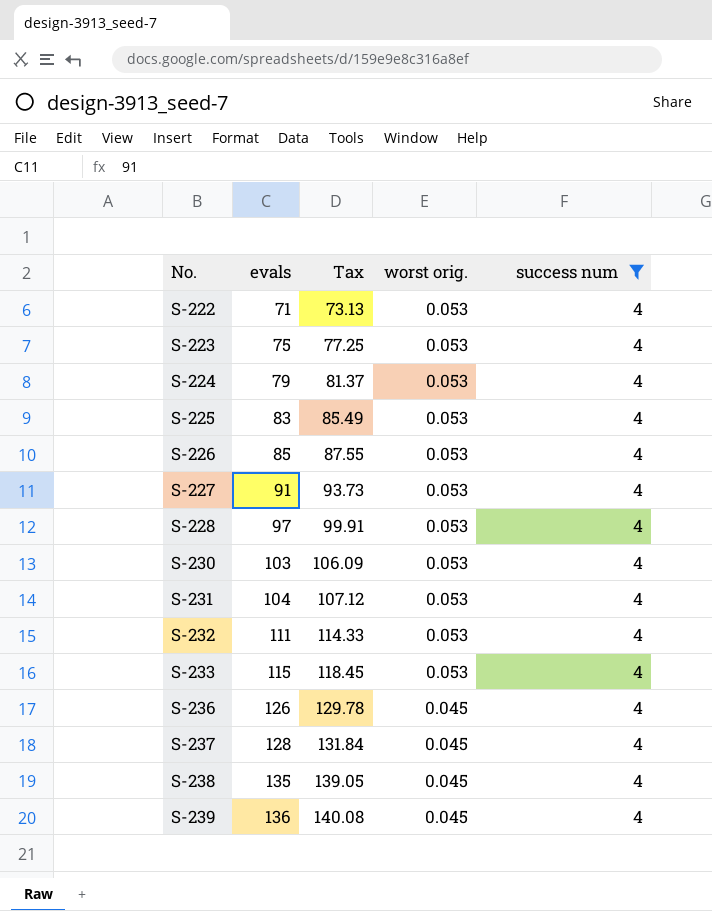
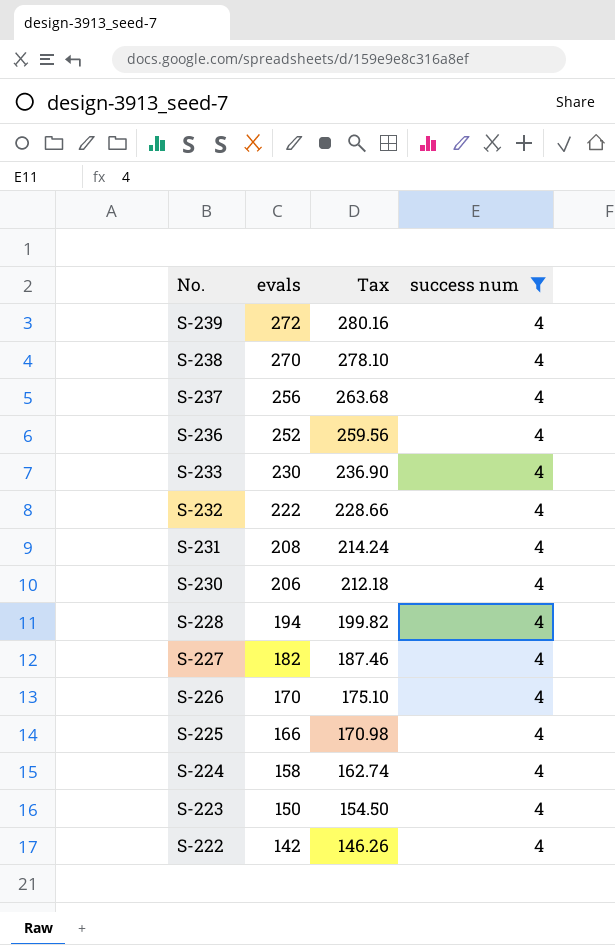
row order: No. ascending -> No. descending
column worst orig. | position: 4 -> none
S-239 | evals: 136 -> 272
S-239 | Tax: 140.08 -> 280.16
S-238 | evals: 135 -> 270
S-238 | Tax: 139.05 -> 278.10
S-237 | evals: 128 -> 256
S-237 | Tax: 131.84 -> 263.68
S-236 | evals: 126 -> 252
S-236 | Tax: 129.78 -> 259.56
S-233 | evals: 115 -> 230
S-233 | Tax: 118.45 -> 236.90
S-232 | evals: 111 -> 222
S-232 | Tax: 114.33 -> 228.66
S-231 | evals: 104 -> 208
S-231 | Tax: 107.12 -> 214.24
S-230 | evals: 103 -> 206
S-230 | Tax: 106.09 -> 212.18
S-228 | evals: 97 -> 194
S-228 | Tax: 99.91 -> 199.82
S-227 | evals: 91 -> 182
S-227 | Tax: 93.73 -> 187.46
S-226 | evals: 85 -> 170
S-226 | Tax: 87.55 -> 175.10
S-225 | evals: 83 -> 166
S-225 | Tax: 85.49 -> 170.98
S-224 | evals: 79 -> 158
S-224 | Tax: 81.37 -> 162.74
S-223 | evals: 75 -> 150
S-223 | Tax: 77.25 -> 154.50
S-222 | evals: 71 -> 142
S-222 | Tax: 73.13 -> 146.26

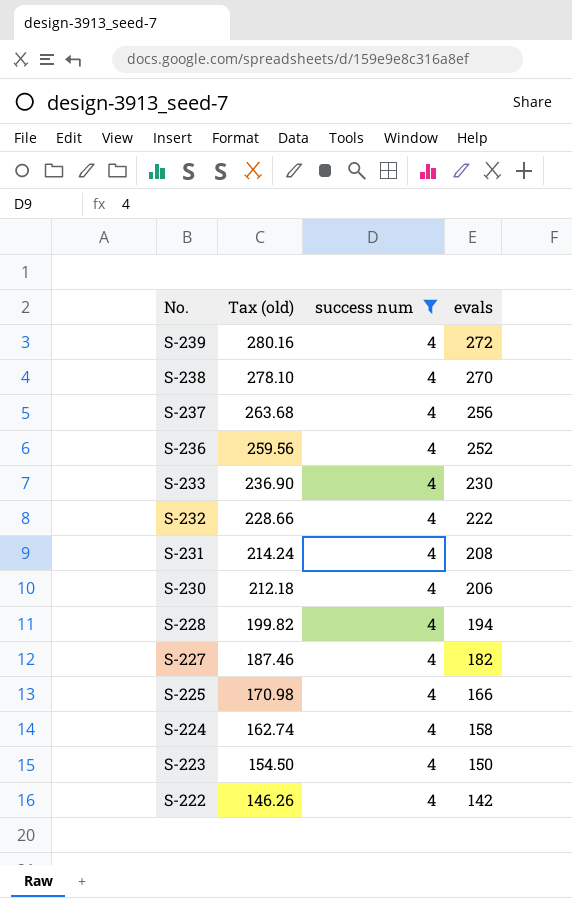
column name: Tax -> Tax (old)
column evals | position: 2 -> 4
row S-226: 170 | 175.10 | 4 -> none

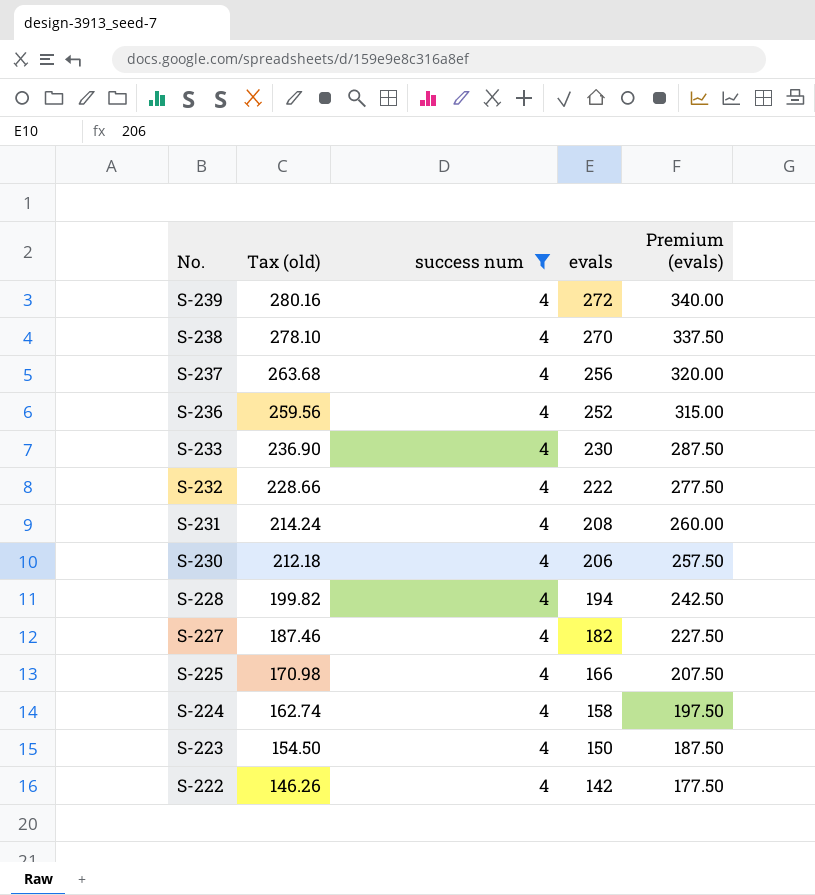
column Premium (evals) | formula: none -> [evals] * 1.25

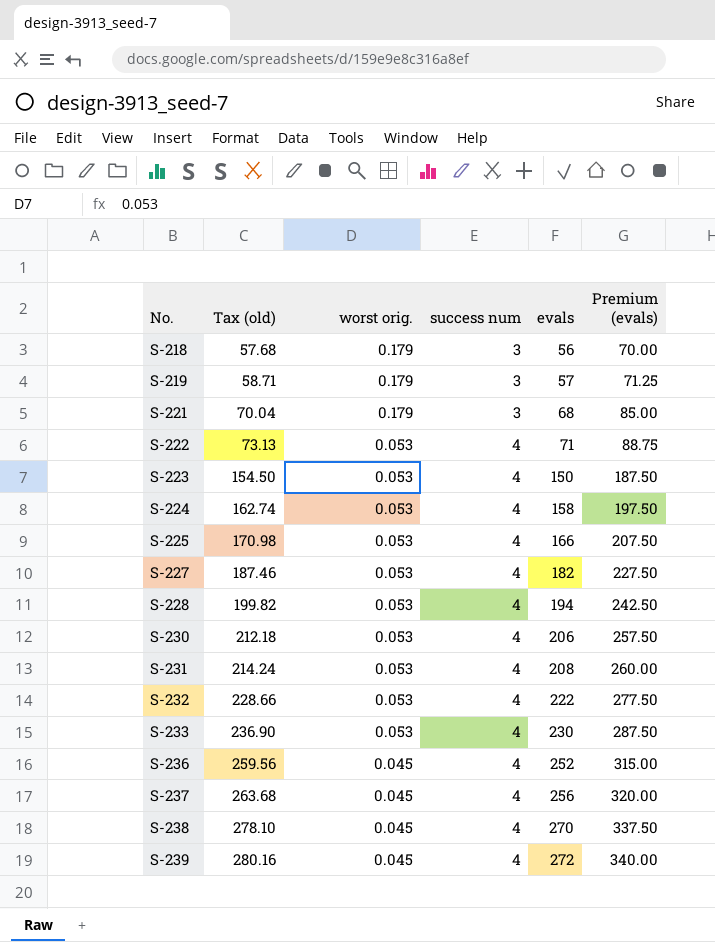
filter: success num = 4 -> none
row order: No. descending -> No. ascending
column worst orig. | position: none -> 3
S-222 | Tax (old): 146.26 -> 73.13
S-222 | evals: 142 -> 71
S-222 | Premium (evals): 177.50 -> 88.75

